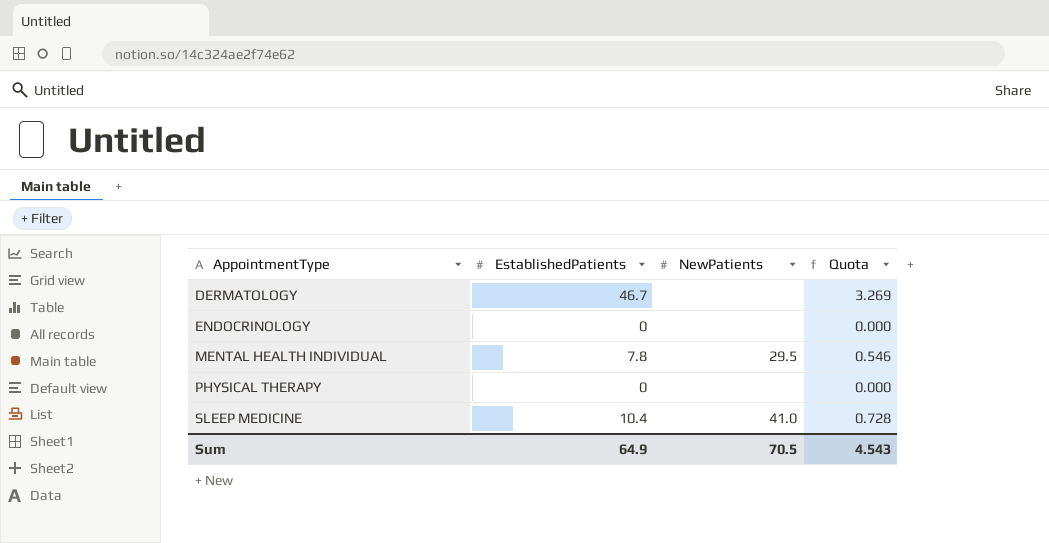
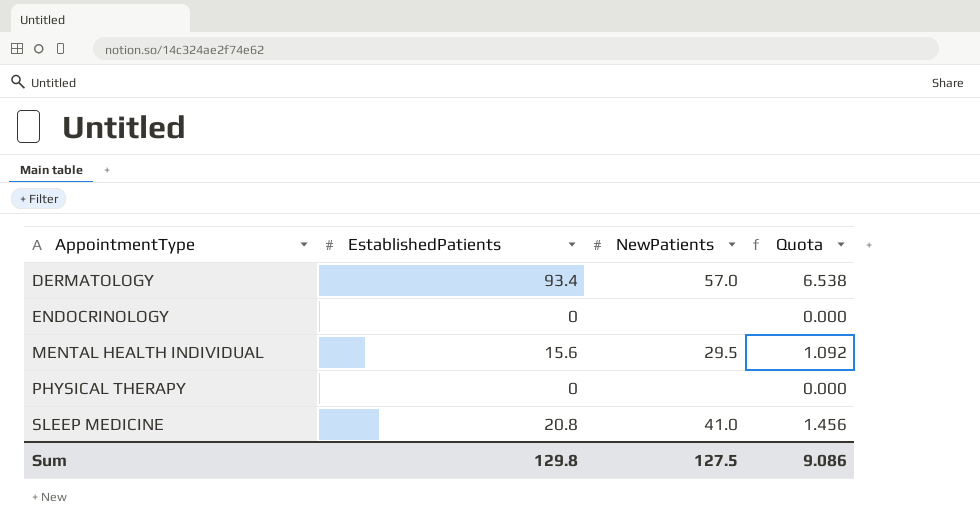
DERMATOLOGY | EstablishedPatients: 46.7 -> 93.4
DERMATOLOGY | NewPatients: none -> 57.0
DERMATOLOGY | Quota: 3.269 -> 6.538
MENTAL HEALTH INDIVIDUAL | EstablishedPatients: 7.8 -> 15.6
MENTAL HEALTH INDIVIDUAL | Quota: 0.546 -> 1.092
SLEEP MEDICINE | EstablishedPatients: 10.4 -> 20.8
SLEEP MEDICINE | Quota: 0.728 -> 1.456
Sum | EstablishedPatients: 64.9 -> 129.8
Sum | NewPatients: 70.5 -> 127.5
Sum | Quota: 4.543 -> 9.086

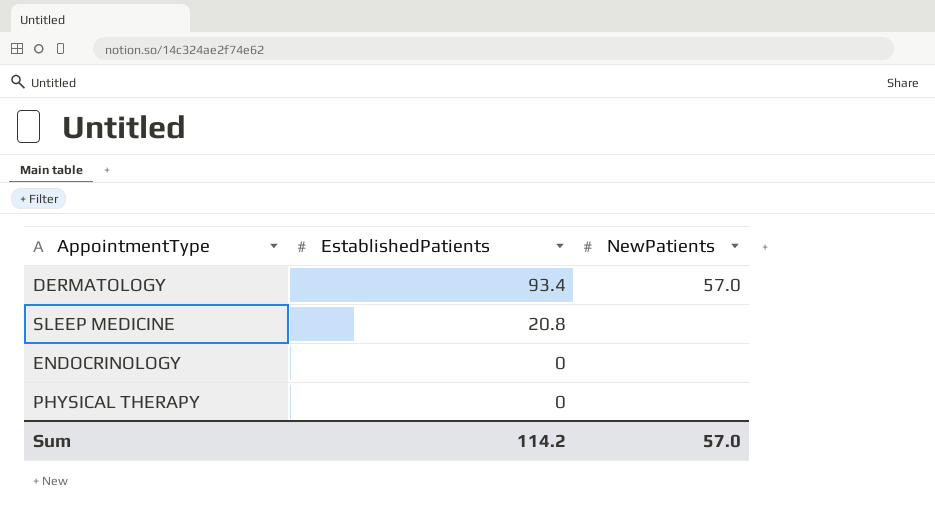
row order: AppointmentType ascending -> EstablishedPatients descending
column Quota | formula: [EstablishedPatients] * 0.07 -> none
row MENTAL HEALTH INDIVIDUAL: 15.6 | 29.5 | 1.092 -> none
SLEEP MEDICINE | NewPatients: 41.0 -> none
Sum | EstablishedPatients: 129.8 -> 114.2
Sum | NewPatients: 127.5 -> 57.0

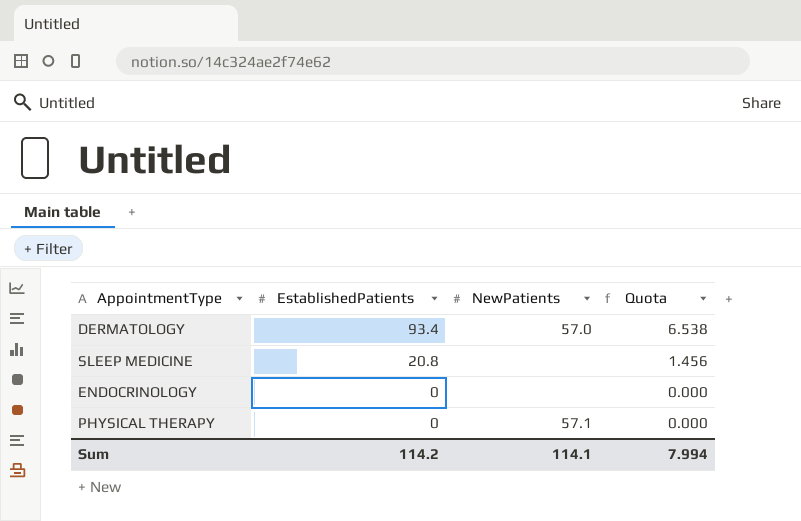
column Quota | formula: none -> [EstablishedPatients] * 0.07
PHYSICAL THERAPY | NewPatients: none -> 57.1
Sum | NewPatients: 57.0 -> 114.1

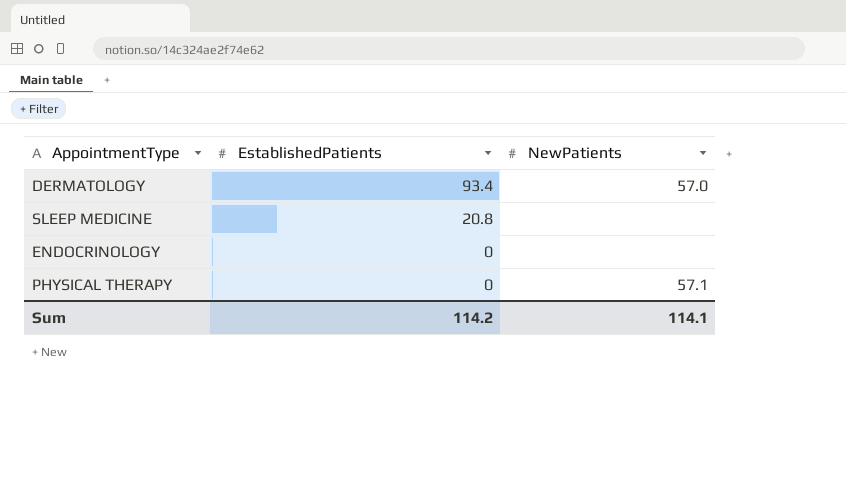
column Quota | formula: [EstablishedPatients] * 0.07 -> none

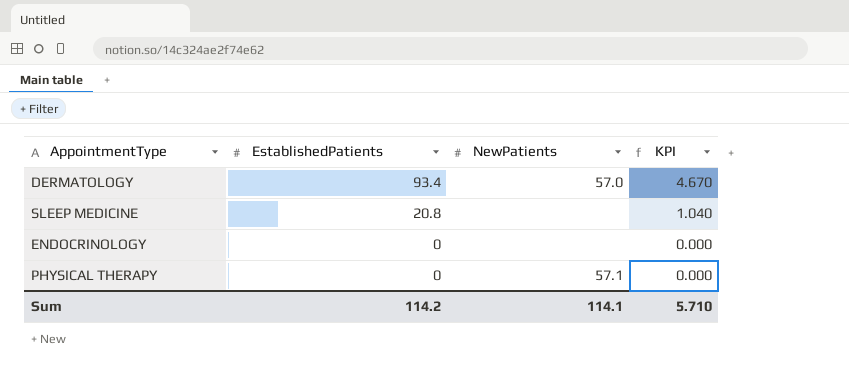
column KPI | formula: none -> [EstablishedPatients] * 0.05

